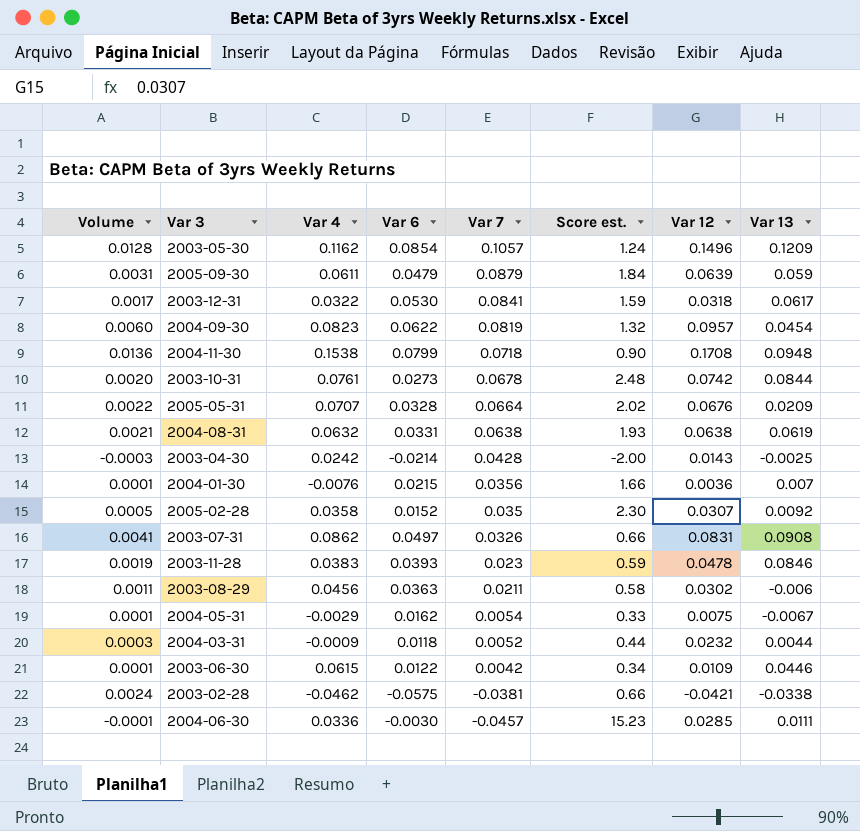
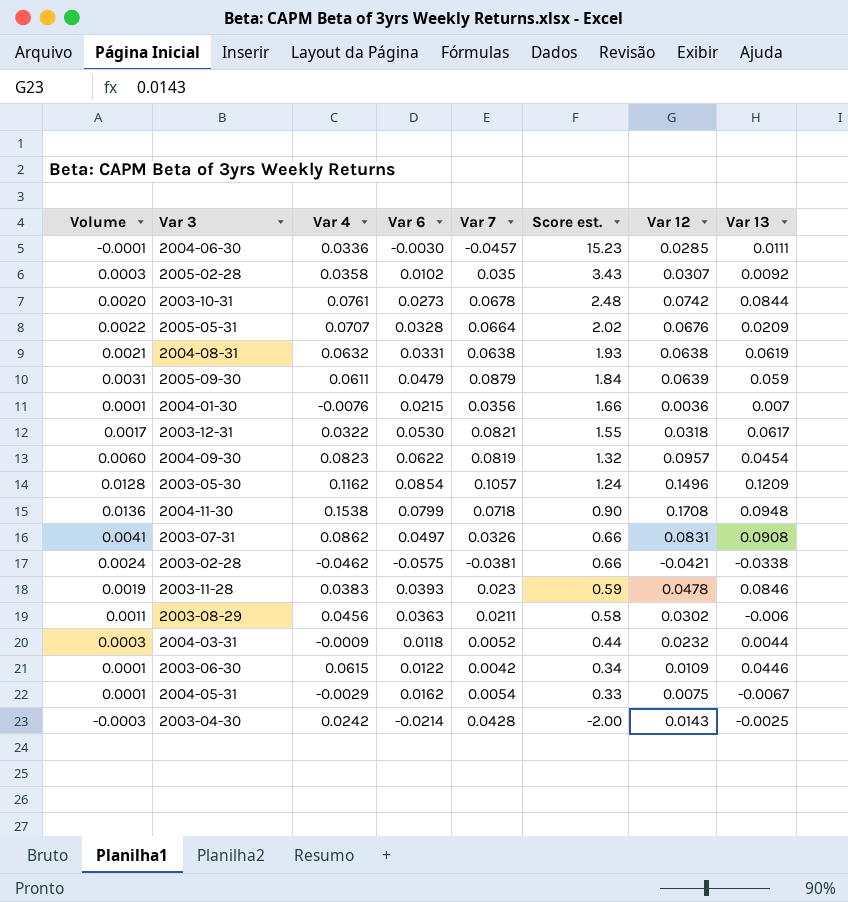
row order: Var 7 descending -> Score est. descending
2005-02-28 | Volume: 0.0005 -> 0.0003
2005-02-28 | Var 6: 0.0152 -> 0.0102
2005-02-28 | Score est.: 2.30 -> 3.43
2003-12-31 | Var 7: 0.0841 -> 0.0821
2003-12-31 | Score est.: 1.59 -> 1.55

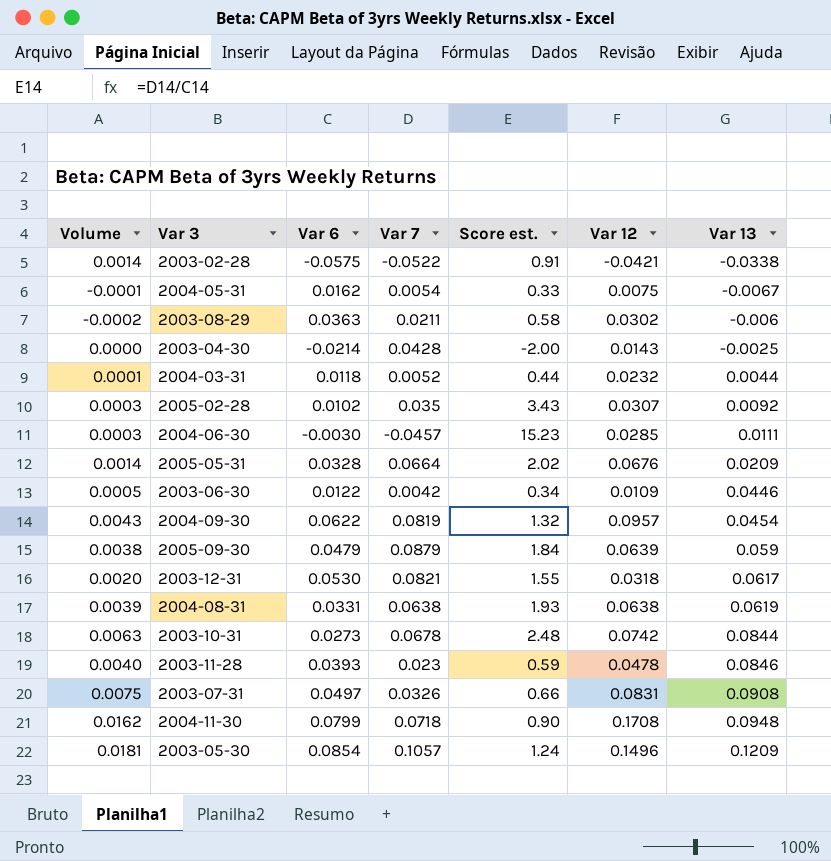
row order: Score est. descending -> Var 13 ascending
column Var 4 | position: 3 -> none
column Volume | formula: [Var 6] * [Var 12] -> [Var 12] * [Var 13]
row 2004-01-30: 0.0001 | -0.0076 | 0.0215 | 0.0356 | 1.66 | 0.0036 | 0.007 -> none
2003-02-28 | Var 7: -0.0381 -> -0.0522
2003-02-28 | Score est.: 0.66 -> 0.91

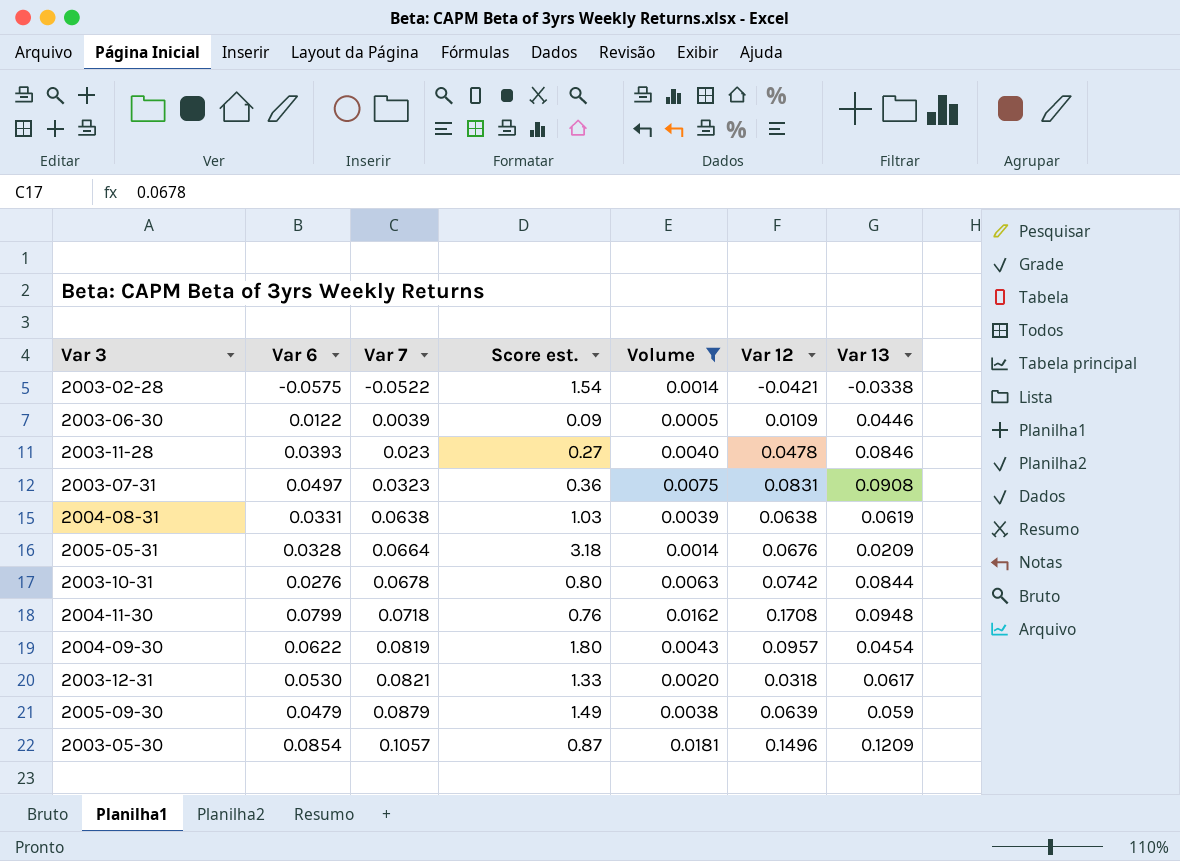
filter: none -> Volume >= 0.0005
row order: Var 13 ascending -> Var 7 ascending
column Score est. | formula: [Var 7] / [Var 6] -> [Var 7] / [Var 13]
column Volume | position: 1 -> 5
2003-06-30 | Var 7: 0.0042 -> 0.0039
2003-07-31 | Var 7: 0.0326 -> 0.0323
2003-10-31 | Var 6: 0.0273 -> 0.0276

